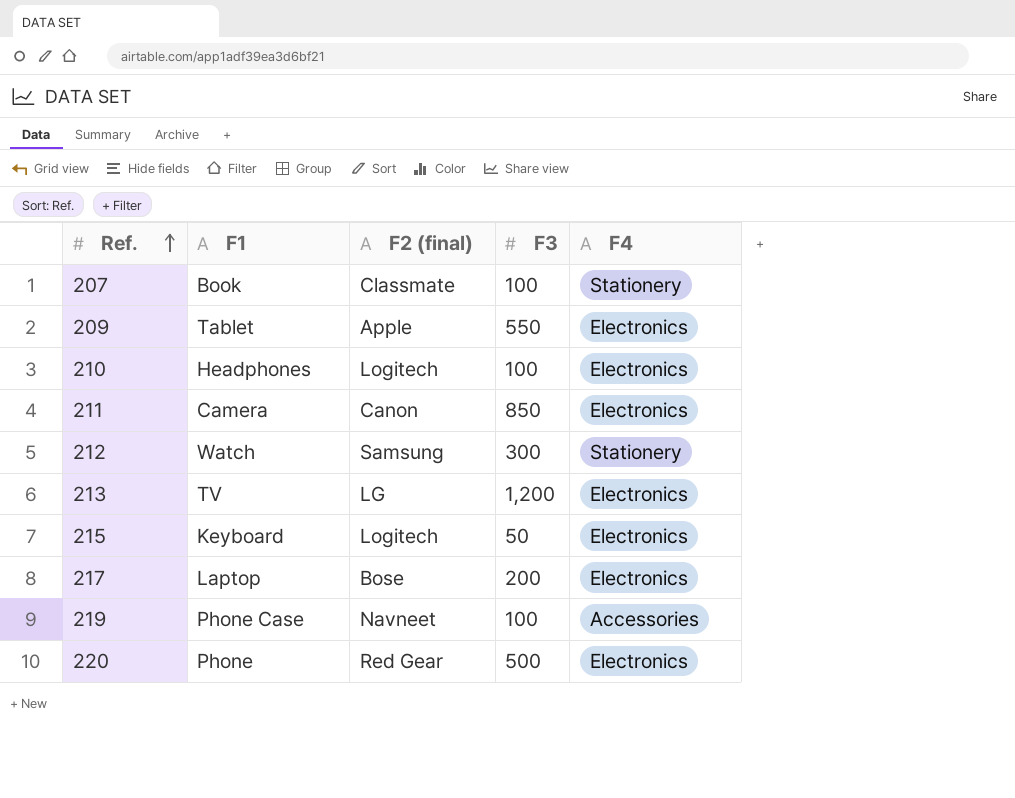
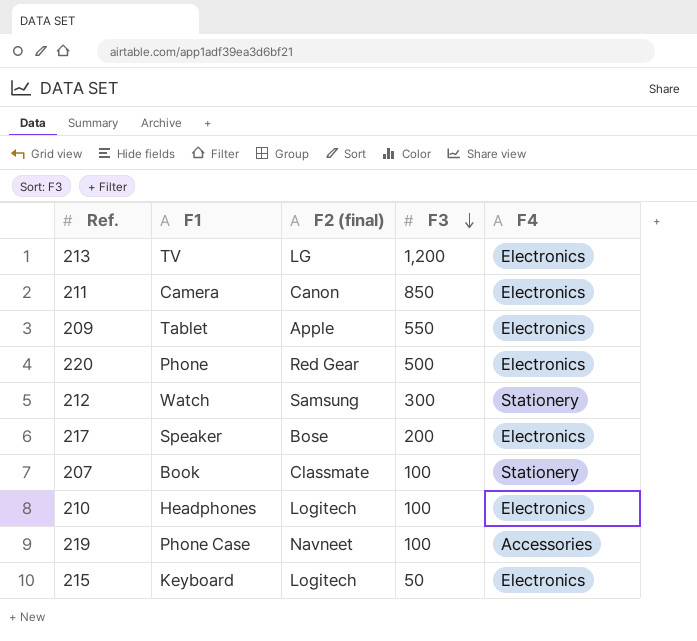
row order: Ref. ascending -> F3 descending
217 | F1: Laptop -> Speaker

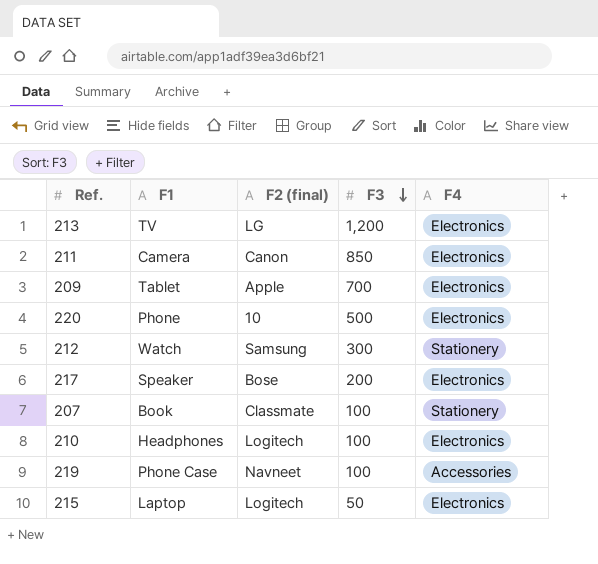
209 | F3: 550 -> 700
220 | F2 (final): Red Gear -> 10
215 | F1: Keyboard -> Laptop

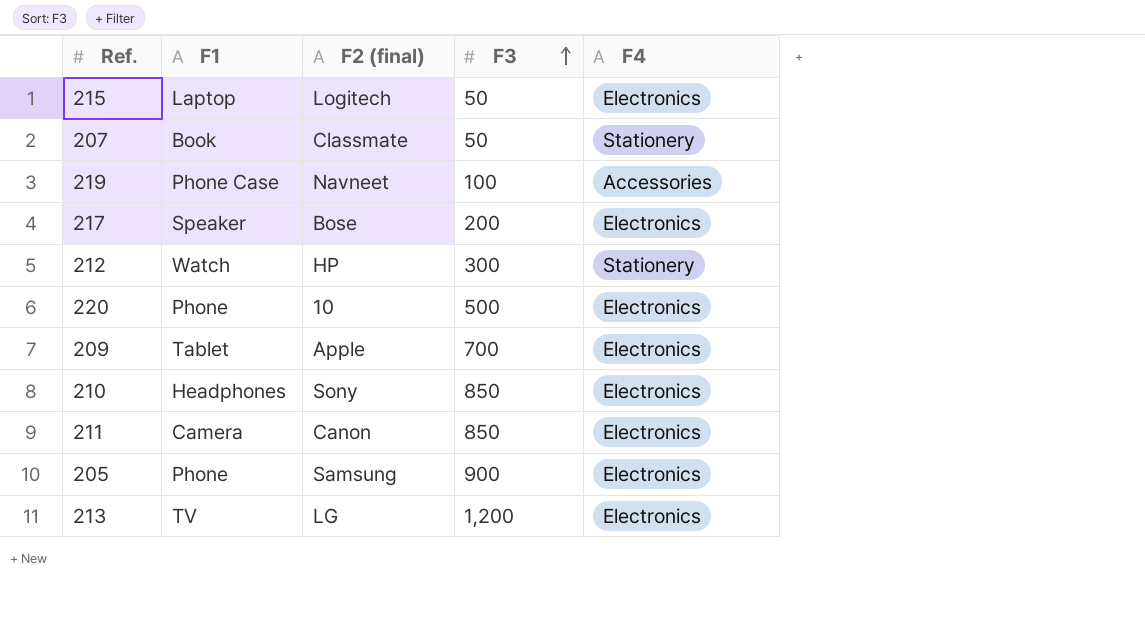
row order: F3 descending -> F3 ascending
207 | F3: 100 -> 50
212 | F2 (final): Samsung -> HP
210 | F2 (final): Logitech -> Sony
210 | F3: 100 -> 850
row 205: none -> Phone | Samsung | 900 | Electronics

